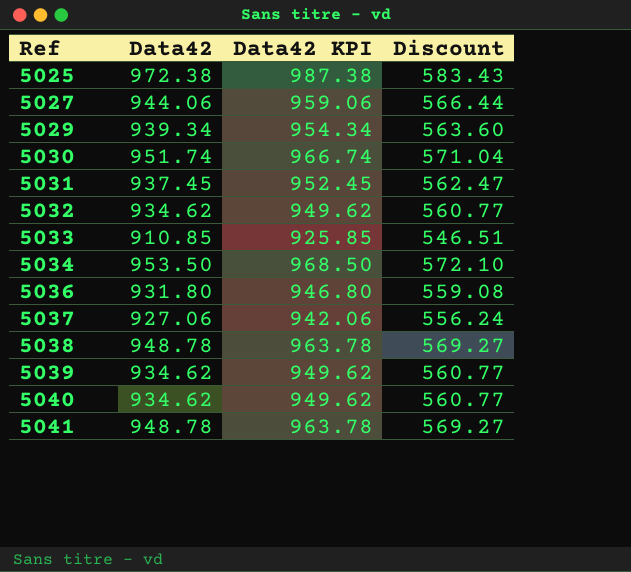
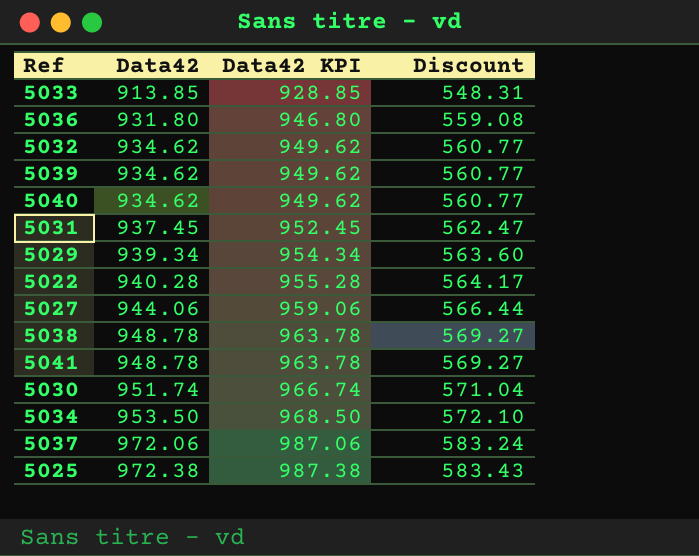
row order: Ref ascending -> Data42 ascending
5033 | Data42: 910.85 -> 913.85
5033 | Data42 KPI: 925.85 -> 928.85
5033 | Discount: 546.51 -> 548.31
row 5022: none -> 940.28 | 955.28 | 564.17
5037 | Data42: 927.06 -> 972.06
5037 | Data42 KPI: 942.06 -> 987.06
5037 | Discount: 556.24 -> 583.24

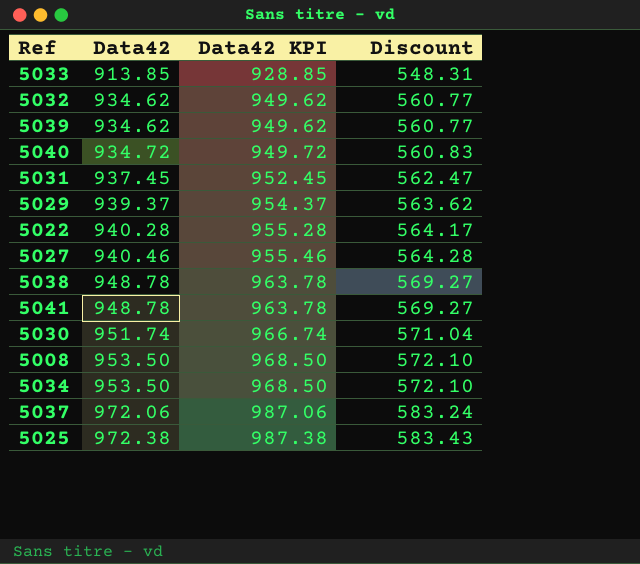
row 5036: 931.80 | 946.80 | 559.08 -> none
5040 | Data42: 934.62 -> 934.72
5040 | Data42 KPI: 949.62 -> 949.72
5040 | Discount: 560.77 -> 560.83
5029 | Data42: 939.34 -> 939.37
5029 | Data42 KPI: 954.34 -> 954.37
5029 | Discount: 563.60 -> 563.62
5027 | Data42: 944.06 -> 940.46
5027 | Data42 KPI: 959.06 -> 955.46
5027 | Discount: 566.44 -> 564.28
row 5008: none -> 953.50 | 968.50 | 572.10

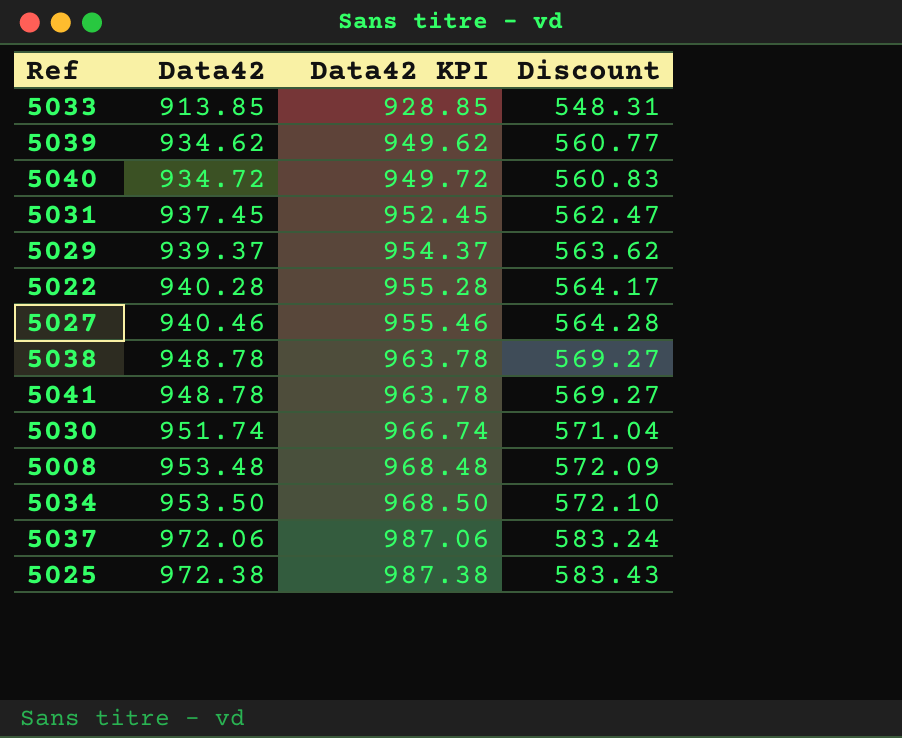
row 5032: 934.62 | 949.62 | 560.77 -> none
5008 | Data42: 953.50 -> 953.48
5008 | Data42 KPI: 968.50 -> 968.48
5008 | Discount: 572.10 -> 572.09

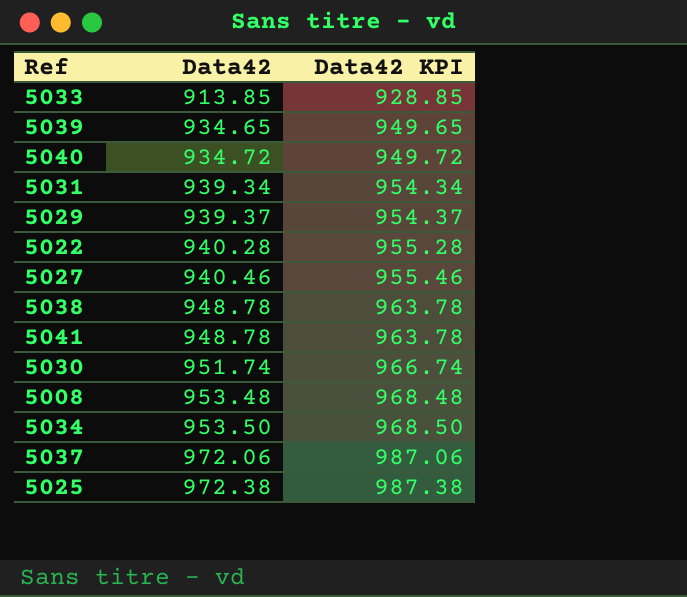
column Discount | formula: [Data42] * 0.6 -> none
5039 | Data42: 934.62 -> 934.65
5039 | Data42 KPI: 949.62 -> 949.65
5031 | Data42: 937.45 -> 939.34
5031 | Data42 KPI: 952.45 -> 954.34

